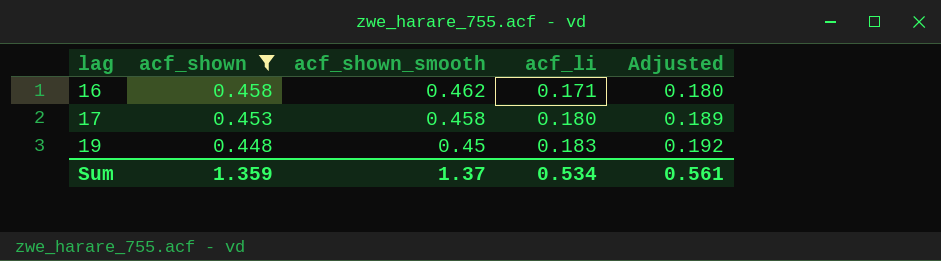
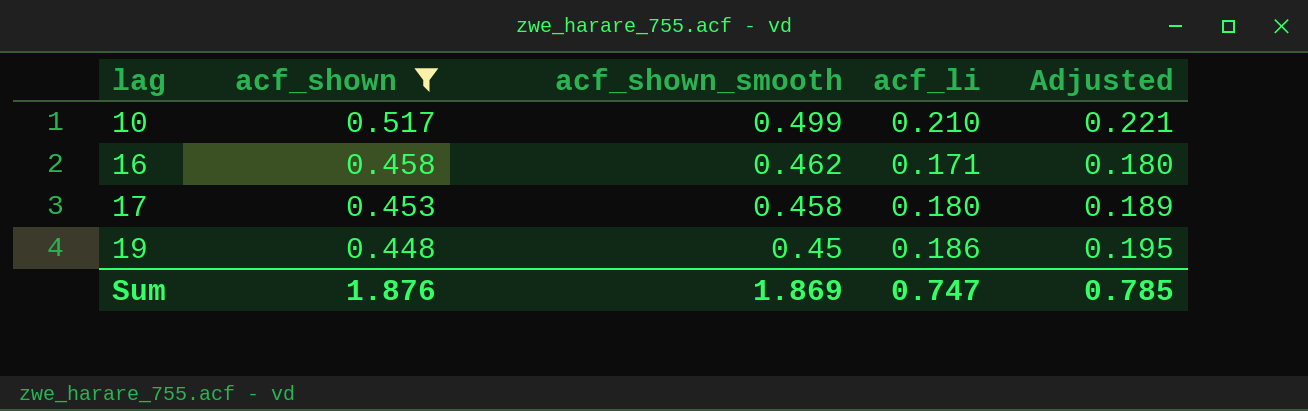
row 10: none -> 0.517 | 0.499 | 0.210 | 0.221
19 | acf_li: 0.183 -> 0.186
19 | Adjusted: 0.192 -> 0.195
Sum | acf_shown: 1.359 -> 1.876
Sum | acf_shown_smooth: 1.37 -> 1.869
Sum | acf_li: 0.534 -> 0.747
Sum | Adjusted: 0.561 -> 0.785

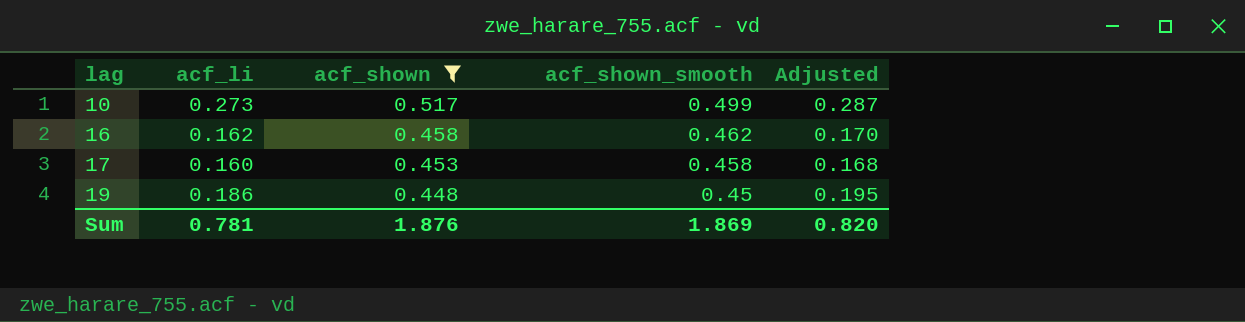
column acf_li | position: 4 -> 2
10 | acf_li: 0.210 -> 0.273
10 | Adjusted: 0.221 -> 0.287
16 | acf_li: 0.171 -> 0.162
16 | Adjusted: 0.180 -> 0.170
17 | acf_li: 0.180 -> 0.160
17 | Adjusted: 0.189 -> 0.168
Sum | acf_li: 0.747 -> 0.781
Sum | Adjusted: 0.785 -> 0.820

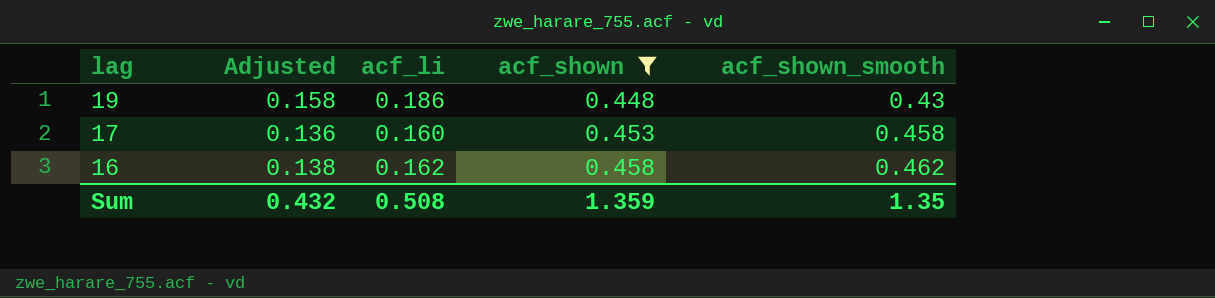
row order: lag ascending -> lag descending
column Adjusted | formula: [acf_li] * 1.05 -> [acf_li] * 0.85
column Adjusted | position: 5 -> 2
row 10: 0.273 | 0.517 | 0.499 | 0.287 -> none
19 | acf_shown_smooth: 0.45 -> 0.43
Sum | Adjusted: 0.820 -> 0.432
Sum | acf_li: 0.781 -> 0.508
Sum | acf_shown: 1.876 -> 1.359
Sum | acf_shown_smooth: 1.869 -> 1.35

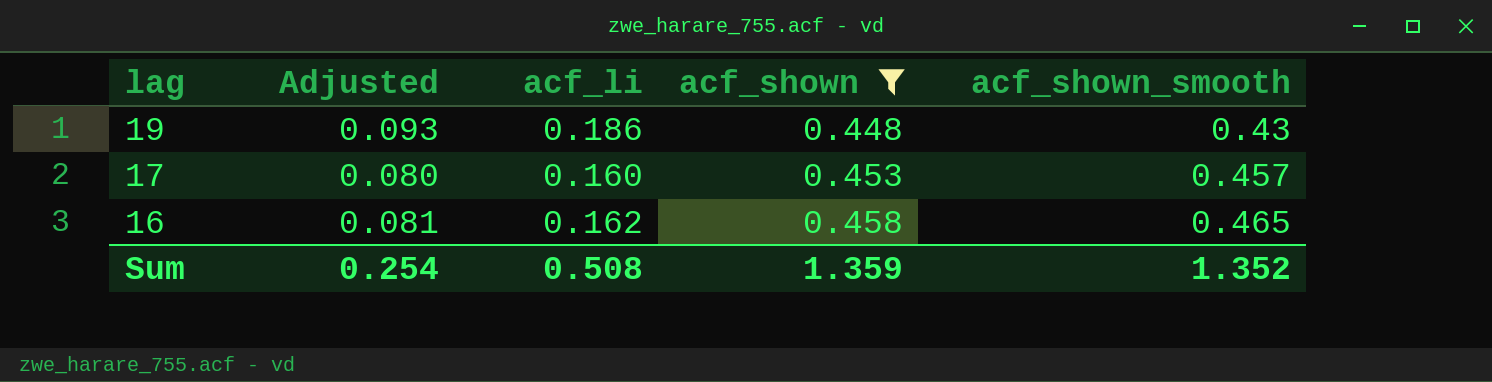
column Adjusted | formula: [acf_li] * 0.85 -> [acf_li] * 0.5
17 | acf_shown_smooth: 0.458 -> 0.457
16 | acf_shown_smooth: 0.462 -> 0.465
Sum | Adjusted: 0.432 -> 0.254
Sum | acf_shown_smooth: 1.35 -> 1.352

